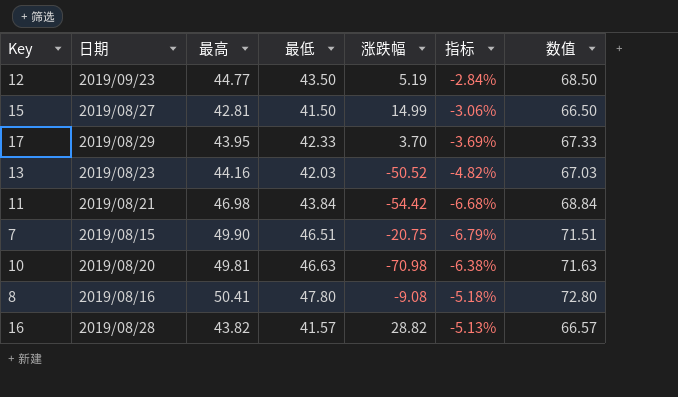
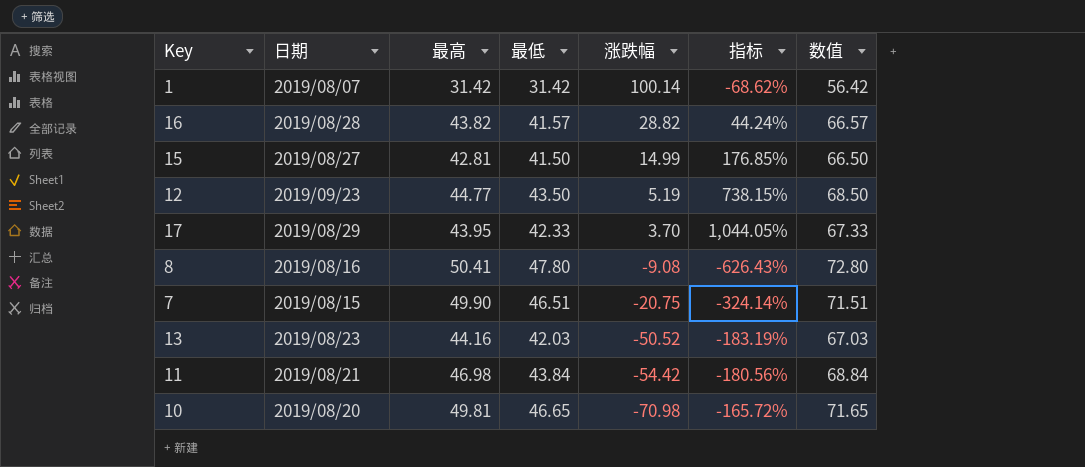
row order: none -> 涨跌幅 descending
column 指标 | formula: ([最低] - [最高]) / [最高] -> ([最低] - [涨跌幅]) / [涨跌幅]
row 1: none -> 2019/08/07 | 31.42 | 31.42 | 100.14 | -68.62% | 56.42
10 | 最低: 46.63 -> 46.65
10 | 数值: 71.63 -> 71.65

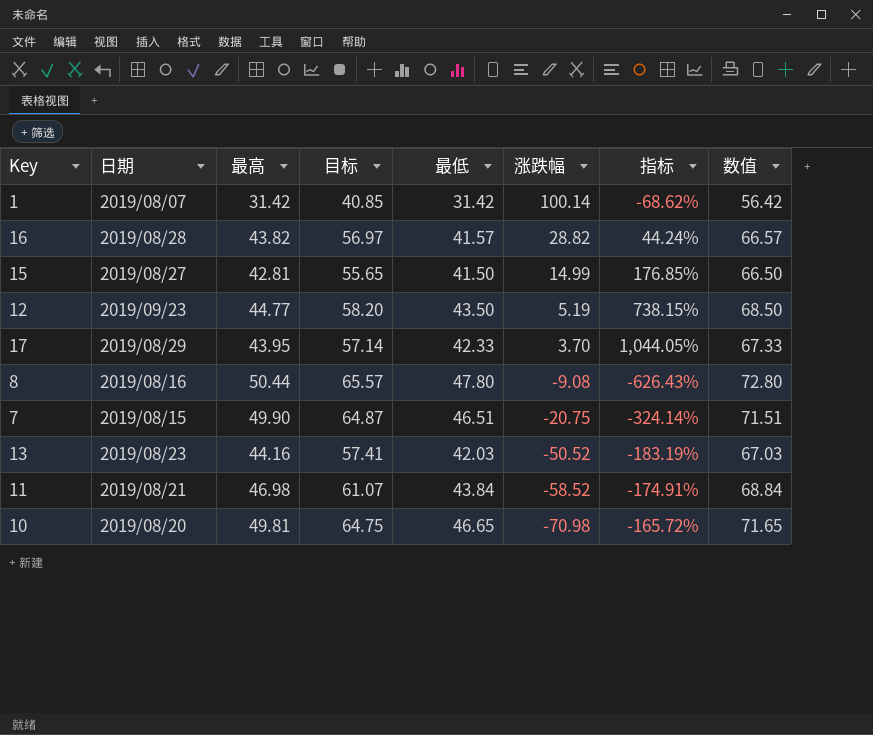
column 目标 | formula: none -> [最高] * 1.3
8 | 最高: 50.41 -> 50.44
11 | 涨跌幅: -54.42 -> -58.52
11 | 指标: -180.56% -> -174.91%

